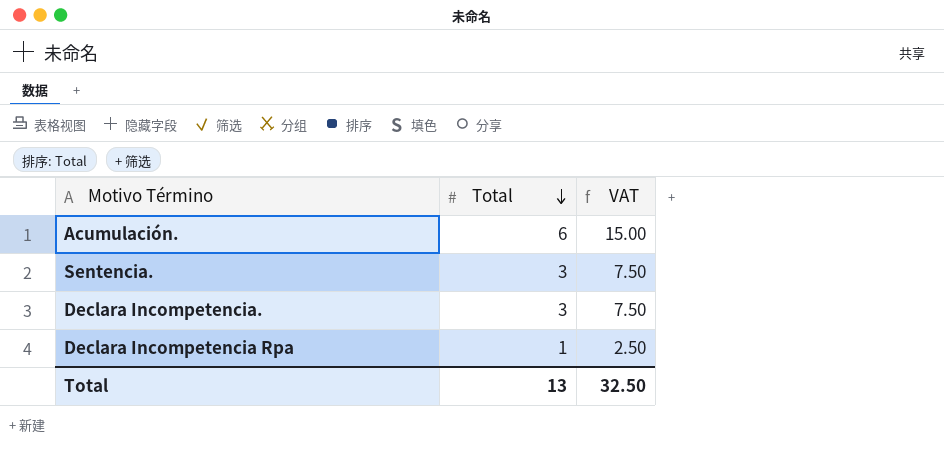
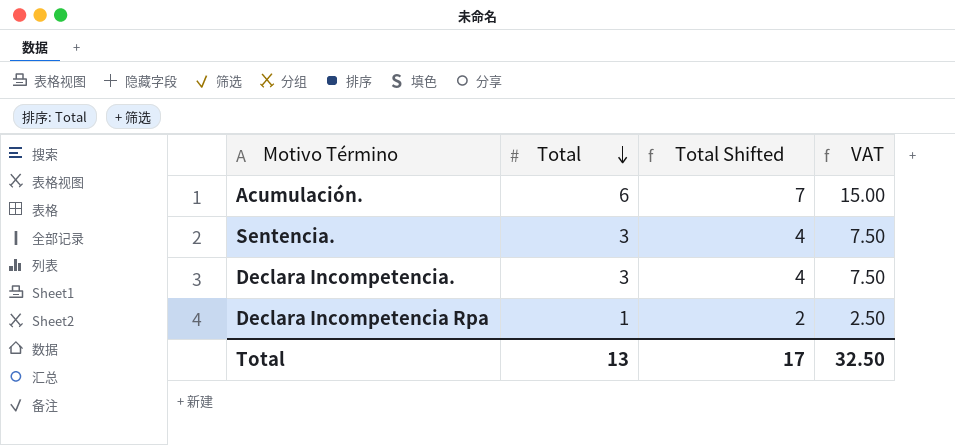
column Total Shifted | formula: none -> [Total] + 1

